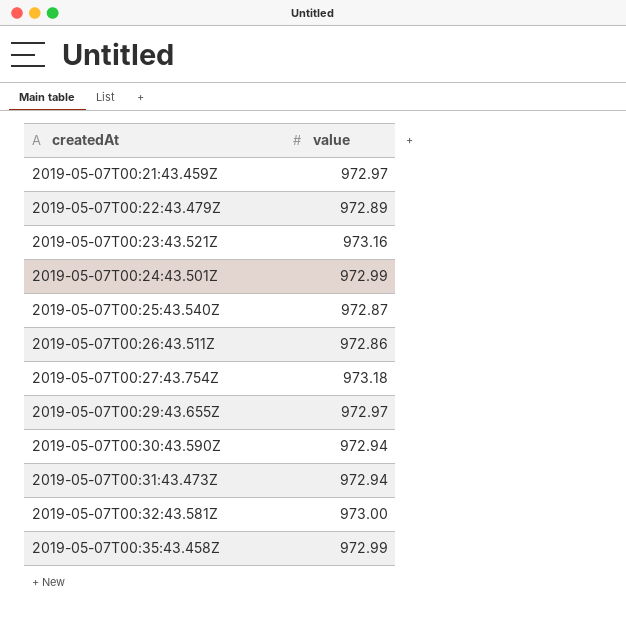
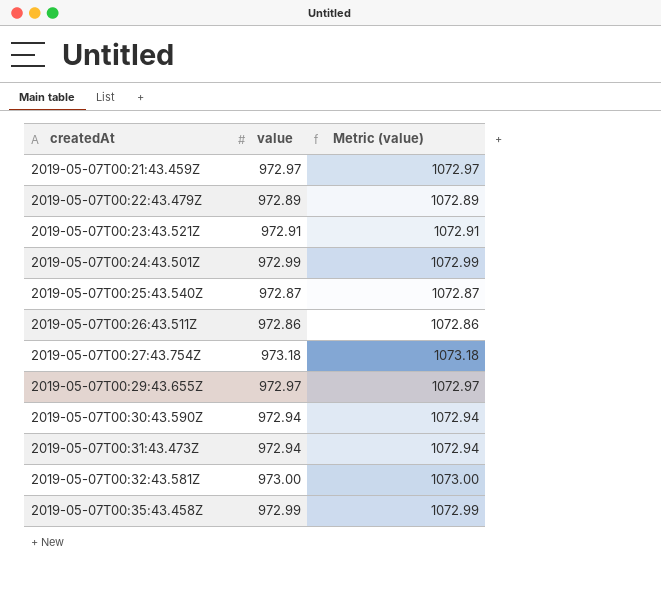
column Metric (value) | formula: none -> [value] + 100
2019-05-07T00:23:43.521Z | value: 973.16 -> 972.91

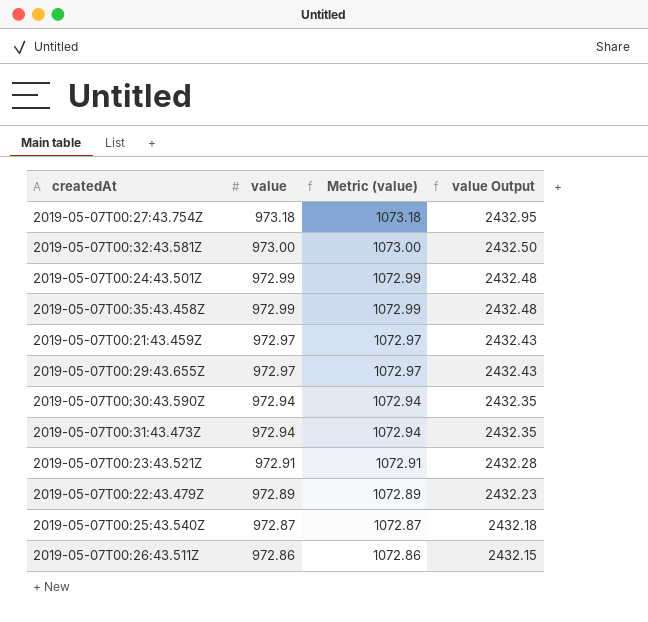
row order: createdAt ascending -> value descending
column value Output | formula: none -> [value] * 2.5

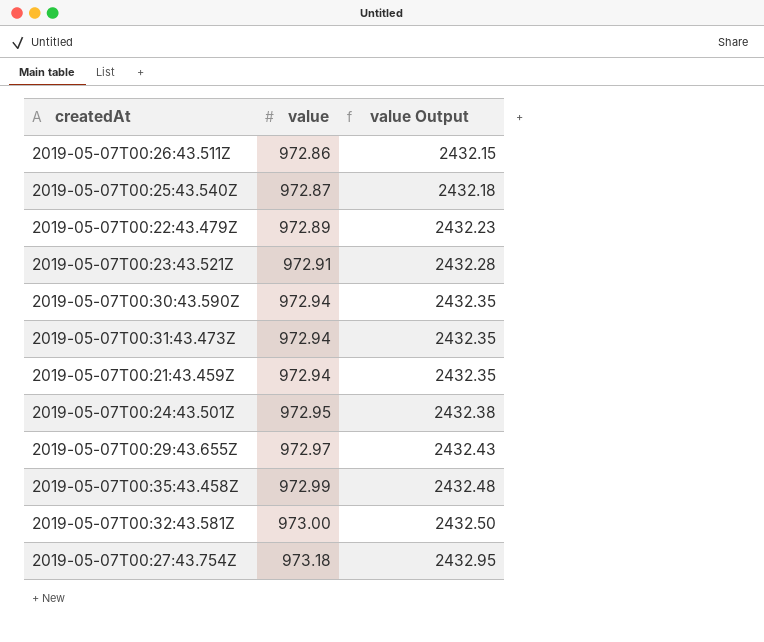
row order: value descending -> value ascending
column Metric (value) | formula: [value] + 100 -> none
2019-05-07T00:21:43.459Z | value: 972.97 -> 972.94
2019-05-07T00:21:43.459Z | value Output: 2432.43 -> 2432.35
2019-05-07T00:24:43.501Z | value: 972.99 -> 972.95
2019-05-07T00:24:43.501Z | value Output: 2432.48 -> 2432.38

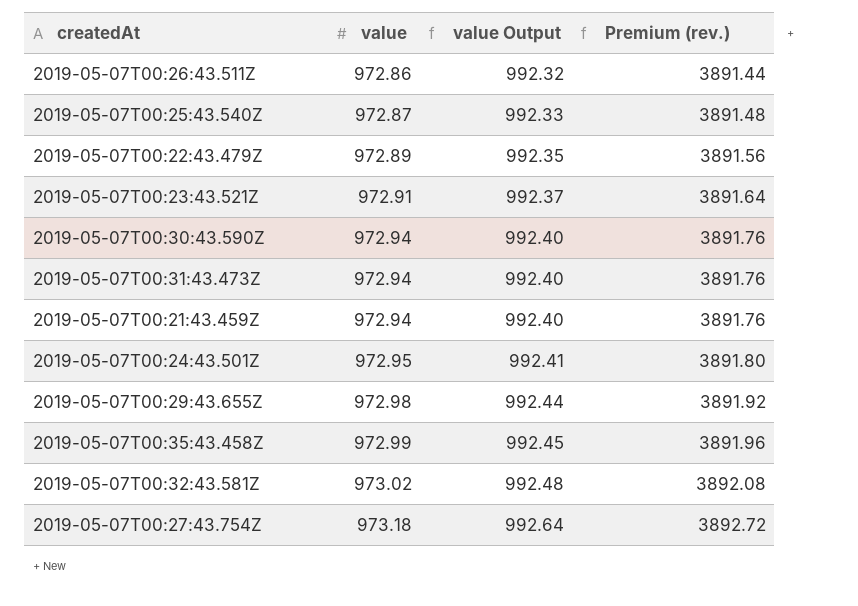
column value Output | formula: [value] * 2.5 -> [value] * 1.02
column Premium (rev.) | formula: none -> [value] * 4
2019-05-07T00:29:43.655Z | value: 972.97 -> 972.98
2019-05-07T00:32:43.581Z | value: 973.00 -> 973.02

